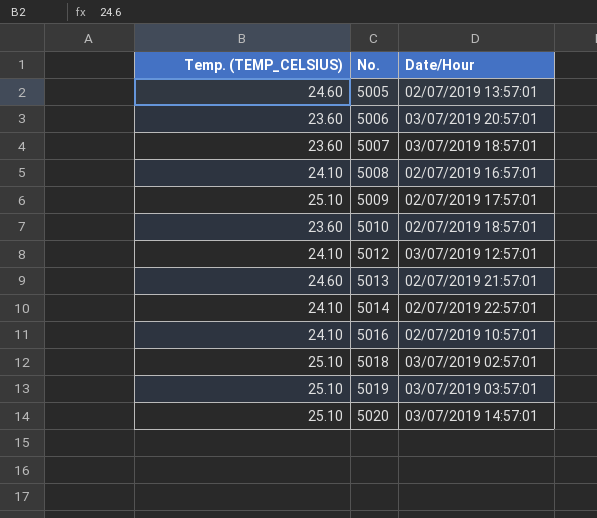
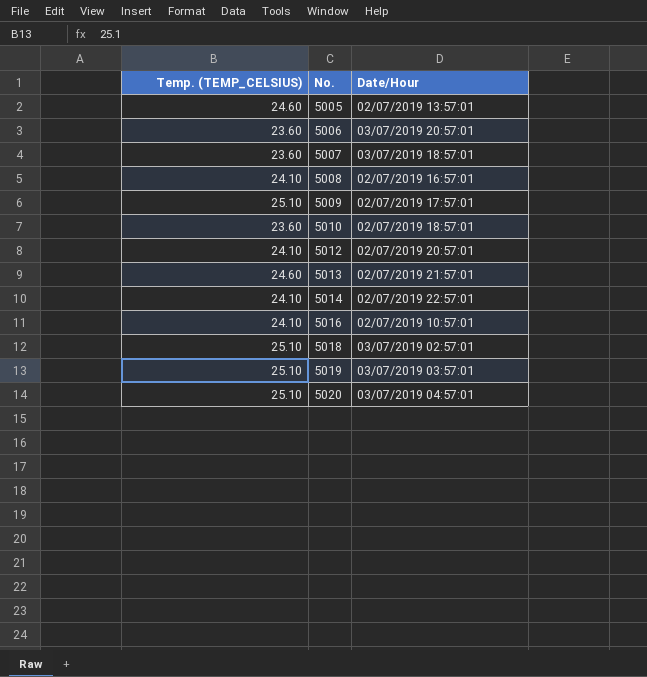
5012 | Date/Hour: 03/07/2019 12:57:01 -> 02/07/2019 20:57:01
5020 | Date/Hour: 03/07/2019 14:57:01 -> 03/07/2019 04:57:01

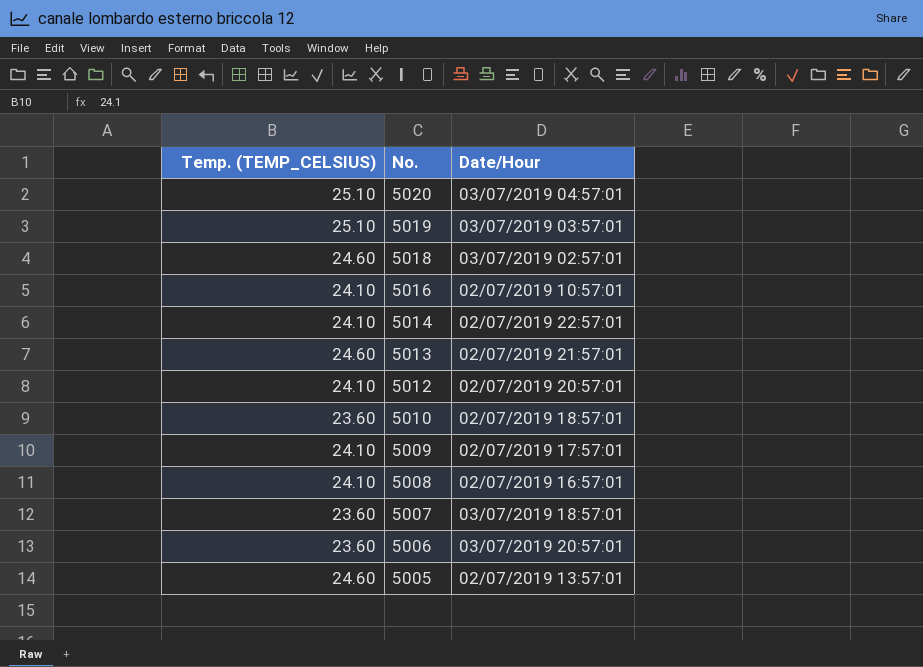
row order: No. ascending -> No. descending
5018 | Temp. (TEMP_CELSIUS): 25.10 -> 24.60
5009 | Temp. (TEMP_CELSIUS): 25.10 -> 24.10

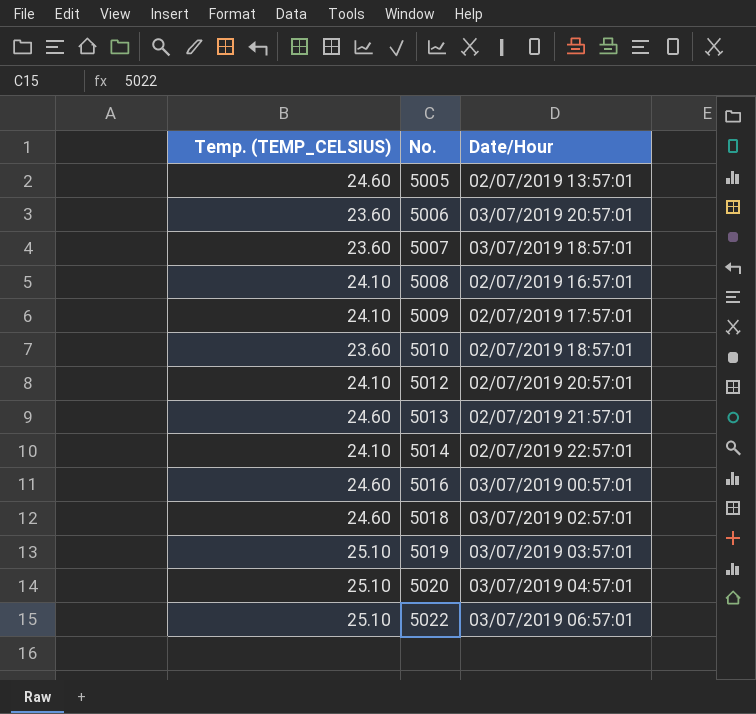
row order: No. descending -> No. ascending
5016 | Temp. (TEMP_CELSIUS): 24.10 -> 24.60
5016 | Date/Hour: 02/07/2019 10:57:01 -> 03/07/2019 00:57:01
row 5022: none -> 25.10 | 03/07/2019 06:57:01

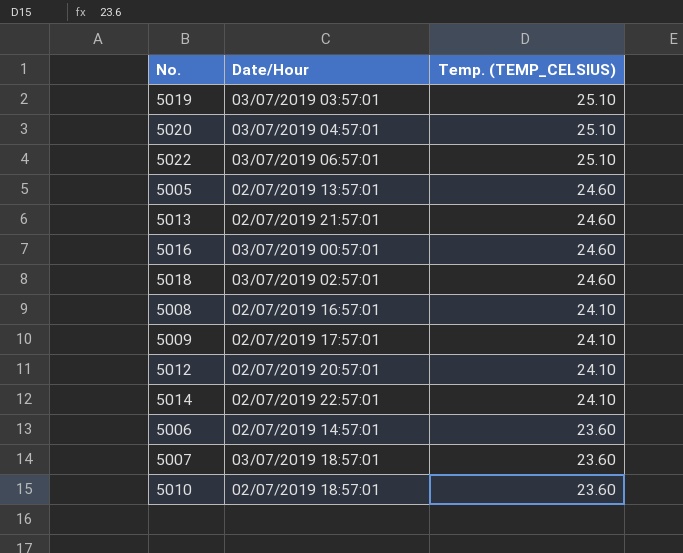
row order: No. ascending -> Temp. (TEMP_CELSIUS) descending
column Temp. (TEMP_CELSIUS) | position: 1 -> 3
5006 | Date/Hour: 03/07/2019 20:57:01 -> 02/07/2019 14:57:01

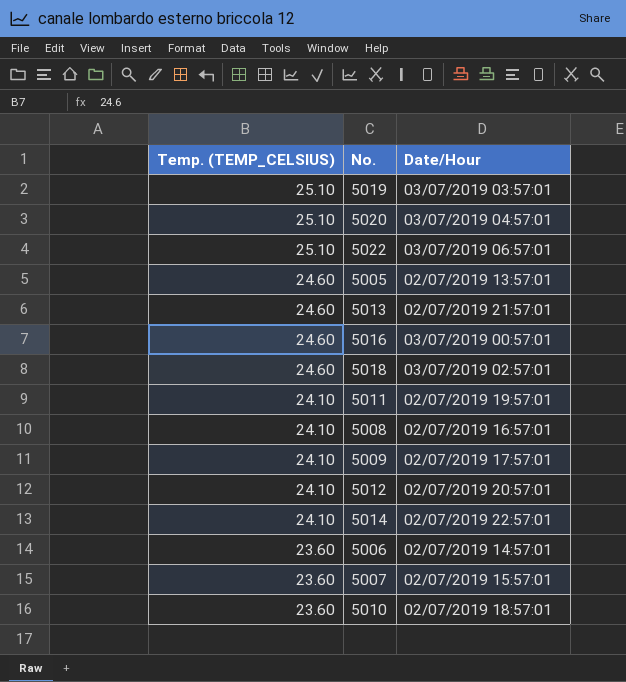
column Temp. (TEMP_CELSIUS) | position: 3 -> 1
row 5011: none -> 24.10 | 02/07/2019 19:57:01
5007 | Date/Hour: 03/07/2019 18:57:01 -> 02/07/2019 15:57:01

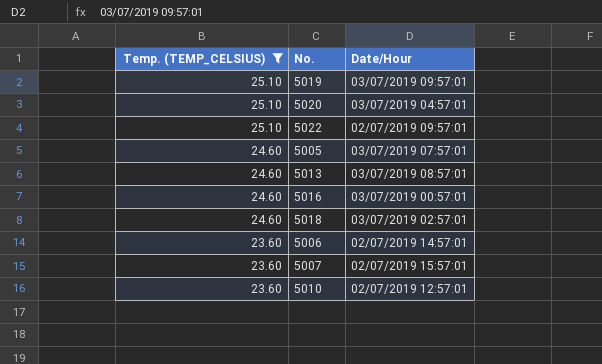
filter: none -> Temp. (TEMP_CELSIUS) != 24.10
5019 | Date/Hour: 03/07/2019 03:57:01 -> 03/07/2019 09:57:01
5022 | Date/Hour: 03/07/2019 06:57:01 -> 02/07/2019 09:57:01
5005 | Date/Hour: 02/07/2019 13:57:01 -> 03/07/2019 07:57:01
5013 | Date/Hour: 02/07/2019 21:57:01 -> 03/07/2019 08:57:01
5010 | Date/Hour: 02/07/2019 18:57:01 -> 02/07/2019 12:57:01

